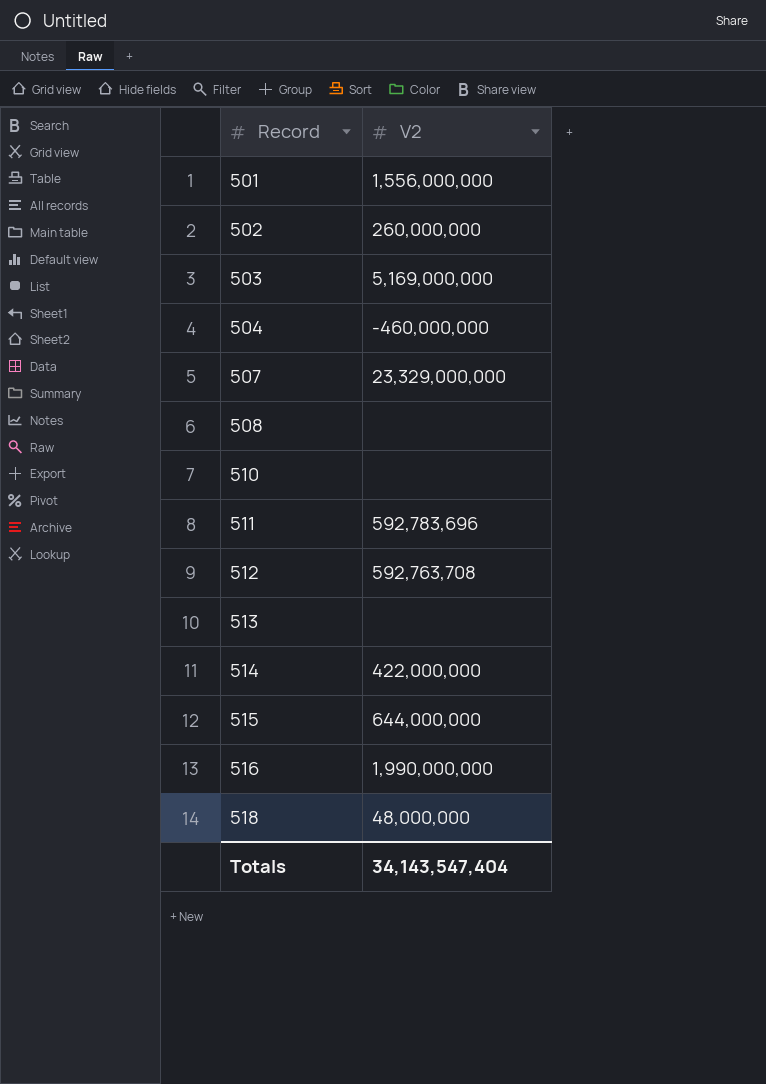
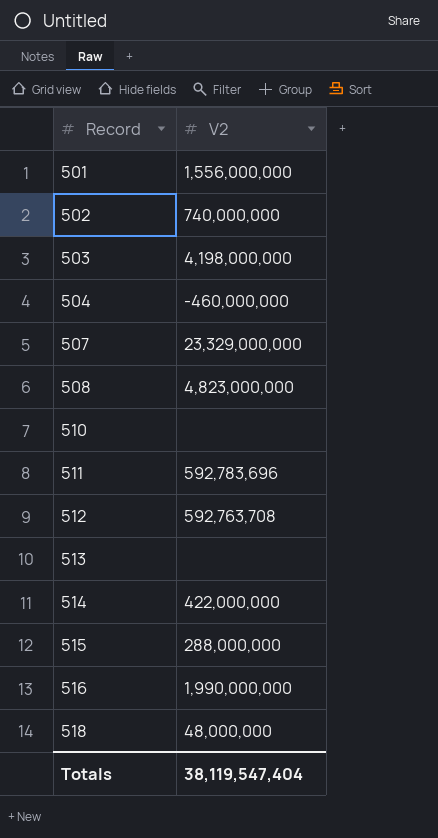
502 | V2: 260,000,000 -> 740,000,000
503 | V2: 5,169,000,000 -> 4,198,000,000
508 | V2: none -> 4,823,000,000
515 | V2: 644,000,000 -> 288,000,000
Totals | V2: 34,143,547,404 -> 38,119,547,404

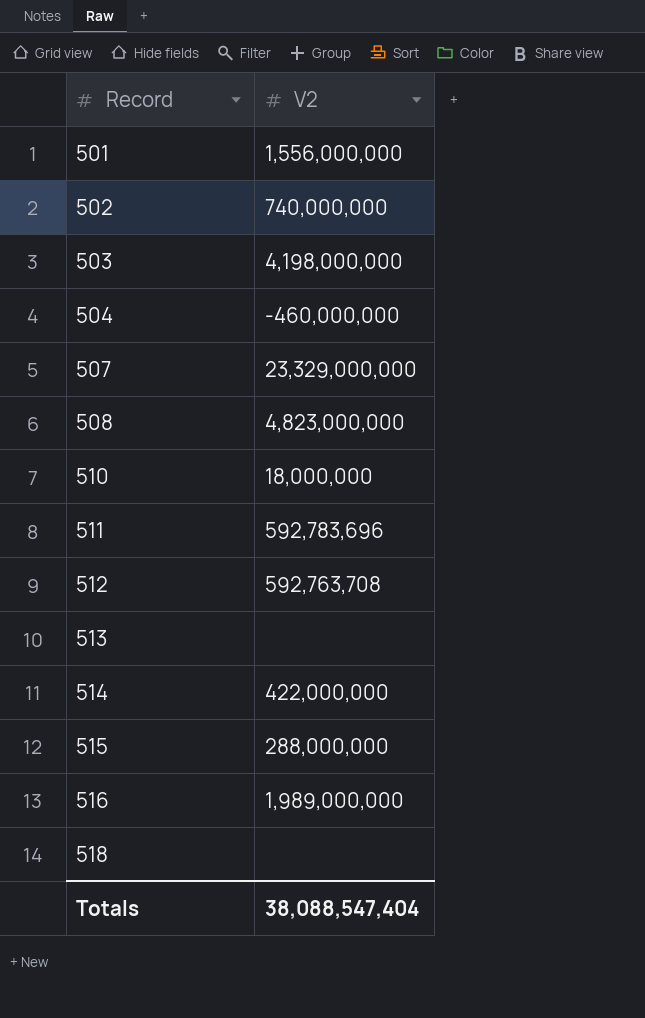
510 | V2: none -> 18,000,000
516 | V2: 1,990,000,000 -> 1,989,000,000
518 | V2: 48,000,000 -> none
Totals | V2: 38,119,547,404 -> 38,088,547,404

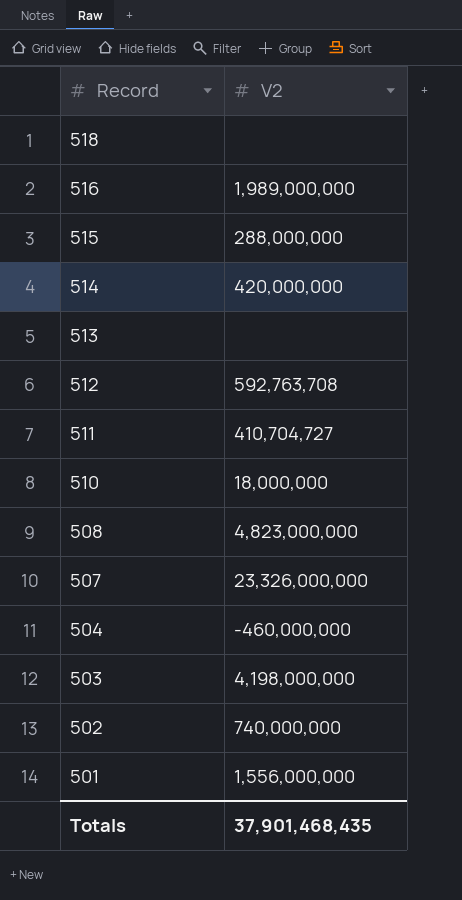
row order: Record ascending -> Record descending
514 | V2: 422,000,000 -> 420,000,000
511 | V2: 592,783,696 -> 410,704,727
507 | V2: 23,329,000,000 -> 23,326,000,000
Totals | V2: 38,088,547,404 -> 37,901,468,435

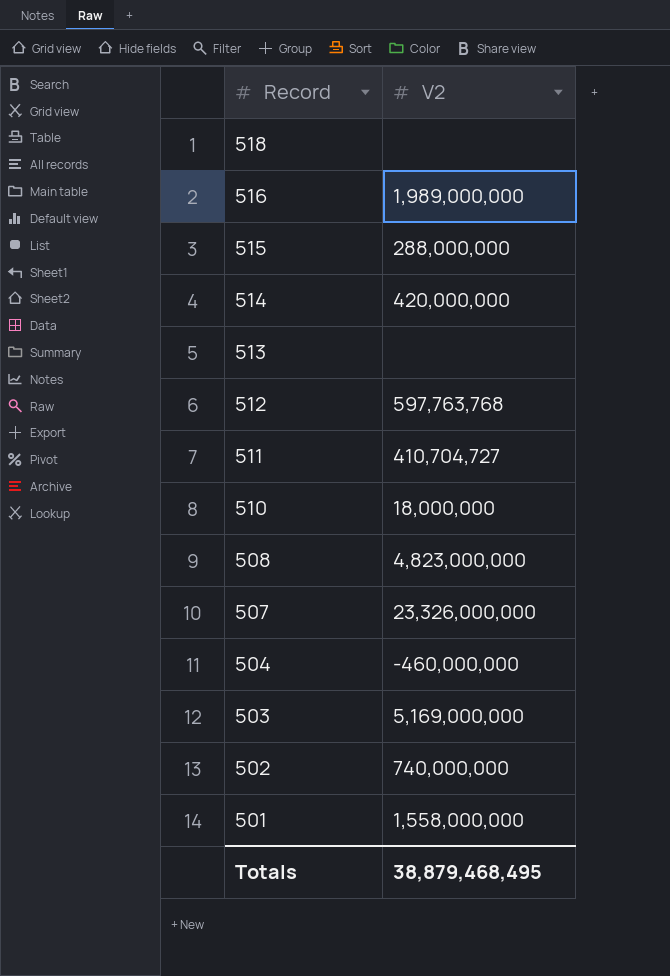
512 | V2: 592,763,708 -> 597,763,768
503 | V2: 4,198,000,000 -> 5,169,000,000
501 | V2: 1,556,000,000 -> 1,558,000,000
Totals | V2: 37,901,468,435 -> 38,879,468,495

